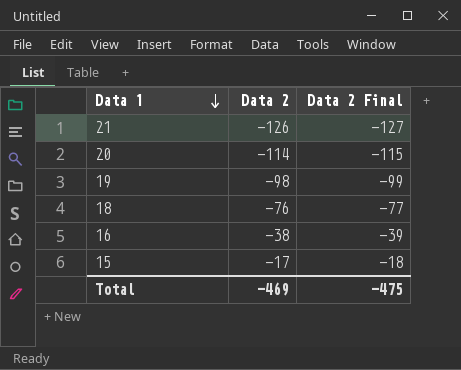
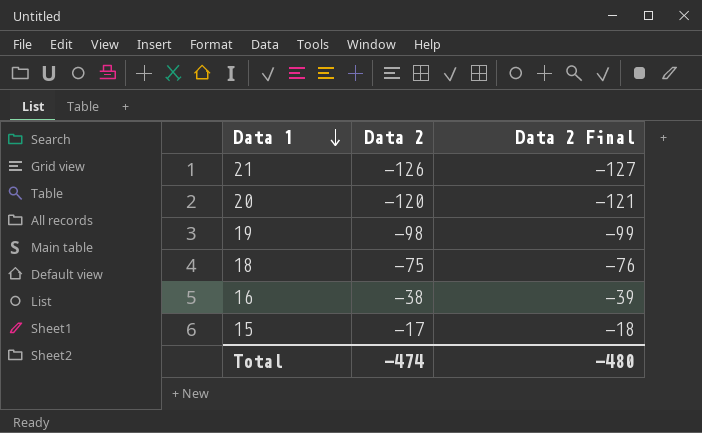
20 | Data 2: -114 -> -120
20 | Data 2 Final: -115 -> -121
18 | Data 2: -76 -> -75
18 | Data 2 Final: -77 -> -76
Total | Data 2: -469 -> -474
Total | Data 2 Final: -475 -> -480

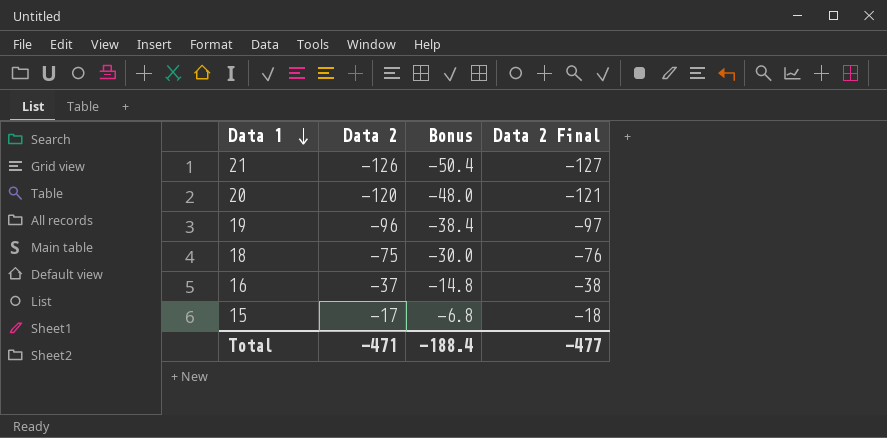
column Bonus | formula: none -> [Data 2] * 0.4
19 | Data 2: -98 -> -96
19 | Data 2 Final: -99 -> -97
16 | Data 2: -38 -> -37
16 | Data 2 Final: -39 -> -38
Total | Data 2: -474 -> -471
Total | Data 2 Final: -480 -> -477

